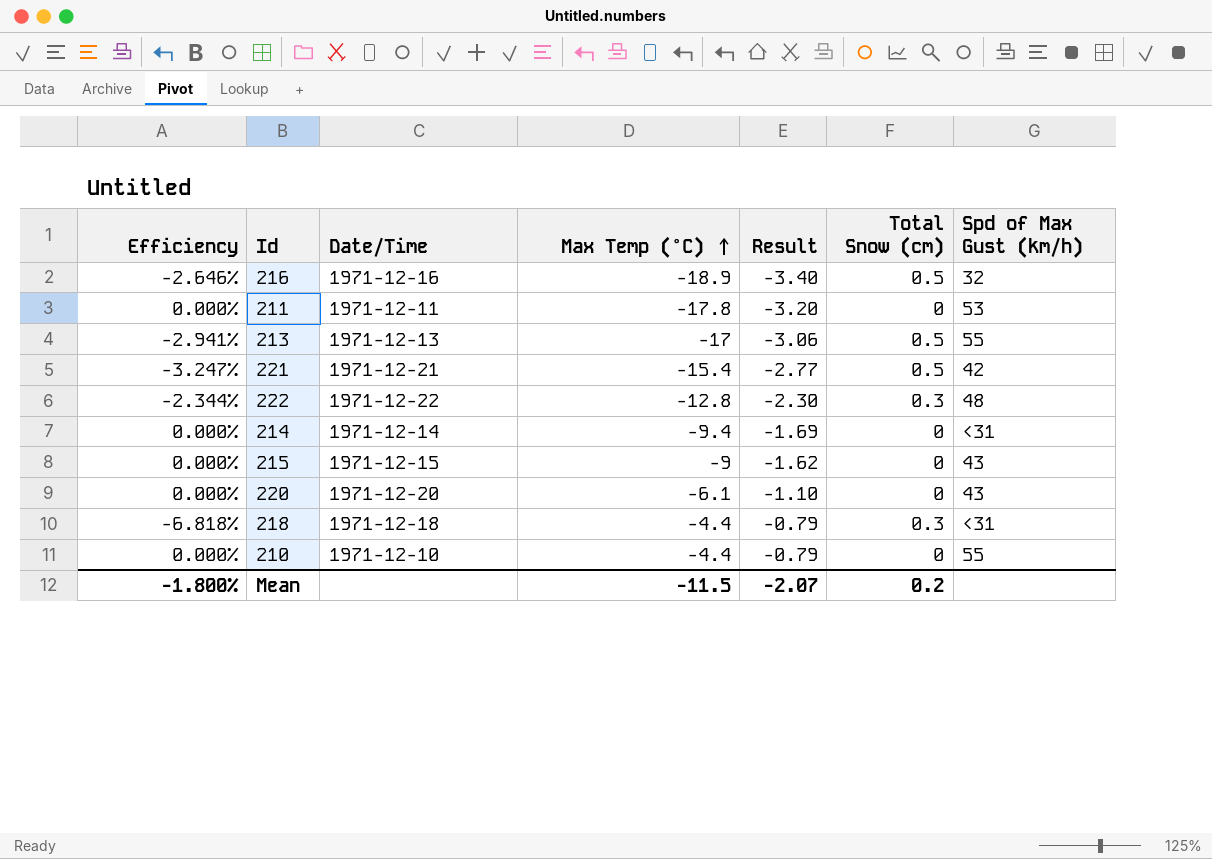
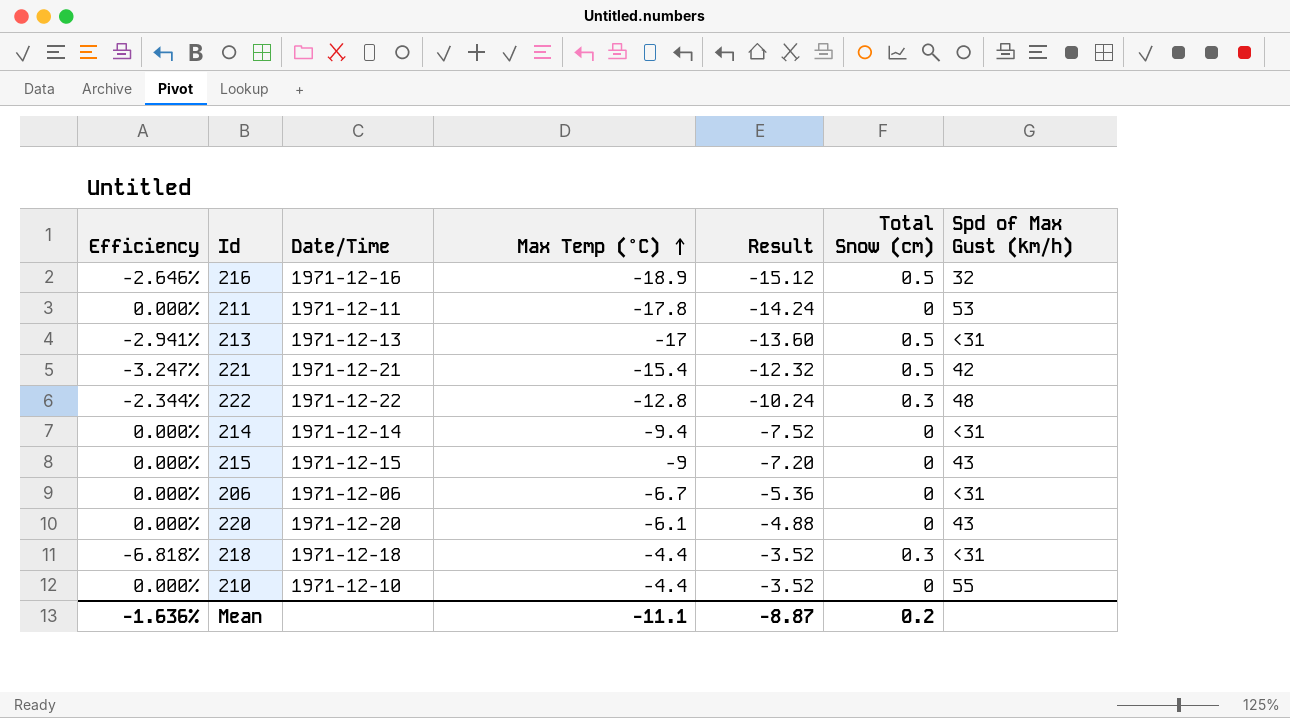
column Result | formula: [Max Temp (°C)] * 0.18 -> [Max Temp (°C)] * 0.8
213 | Spd of Max Gust (km/h): 55 -> <31
row 206: none -> 0.000% | 1971-12-06 | -6.7 | -5.36 | 0 | <31
Mean | Efficiency: -1.800% -> -1.636%
Mean | Max Temp (°C): -11.5 -> -11.1
Mean | Result: -2.07 -> -8.87

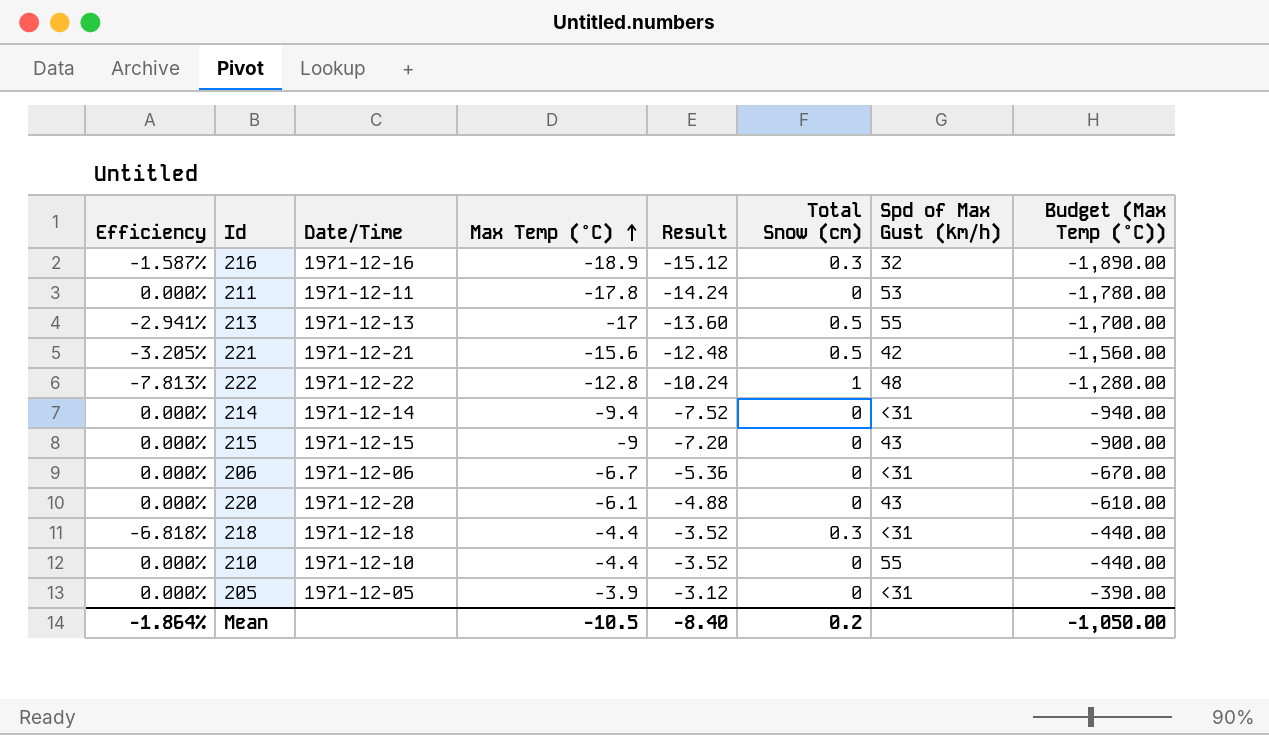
column Budget (Max Temp (°C)) | formula: none -> [Max Temp (°C)] * 100
216 | Efficiency: -2.646% -> -1.587%
216 | Total Snow (cm): 0.5 -> 0.3
213 | Spd of Max Gust (km/h): <31 -> 55
221 | Efficiency: -3.247% -> -3.205%
221 | Max Temp (°C): -15.4 -> -15.6
221 | Result: -12.32 -> -12.48
222 | Efficiency: -2.344% -> -7.813%
222 | Total Snow (cm): 0.3 -> 1
row 205: none -> 0.000% | 1971-12-05 | -3.9 | -3.12 | 0 | <31 | -390.00
Mean | Efficiency: -1.636% -> -1.864%
Mean | Max Temp (°C): -11.1 -> -10.5
Mean | Result: -8.87 -> -8.40

